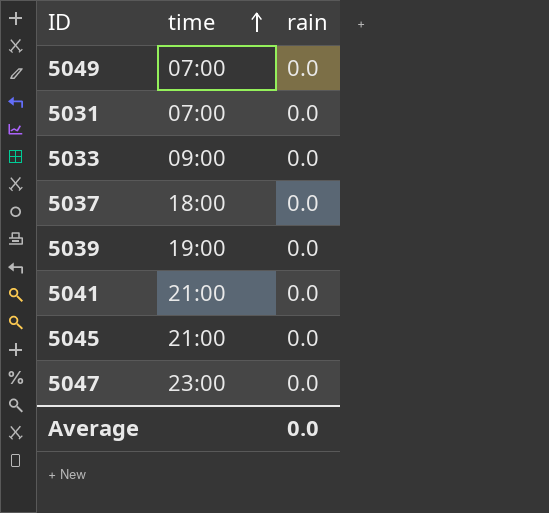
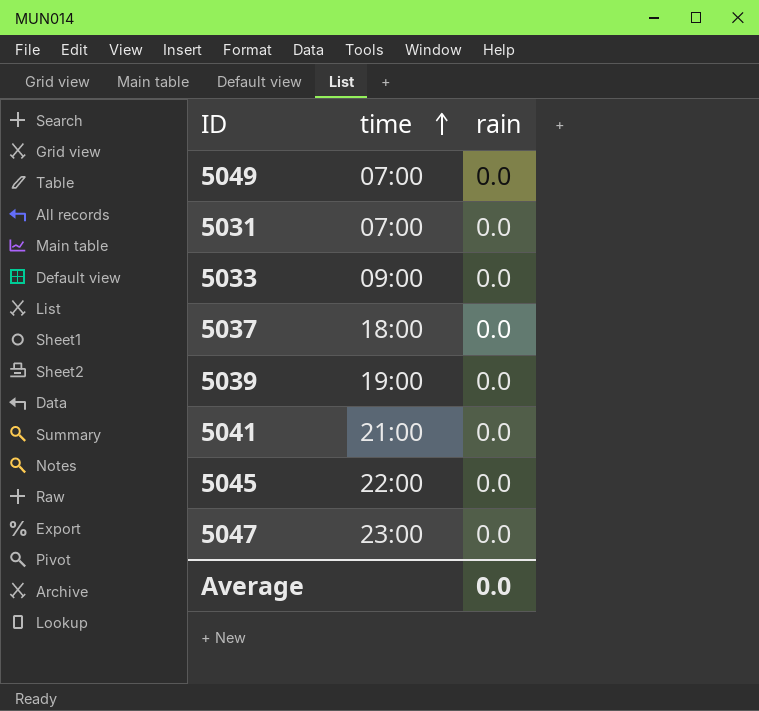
5045 | time: 21:00 -> 22:00

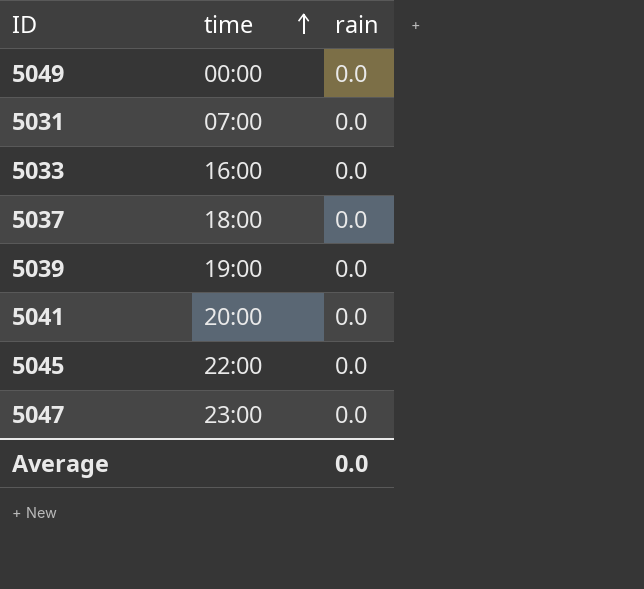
5049 | time: 07:00 -> 00:00
5033 | time: 09:00 -> 16:00
5041 | time: 21:00 -> 20:00

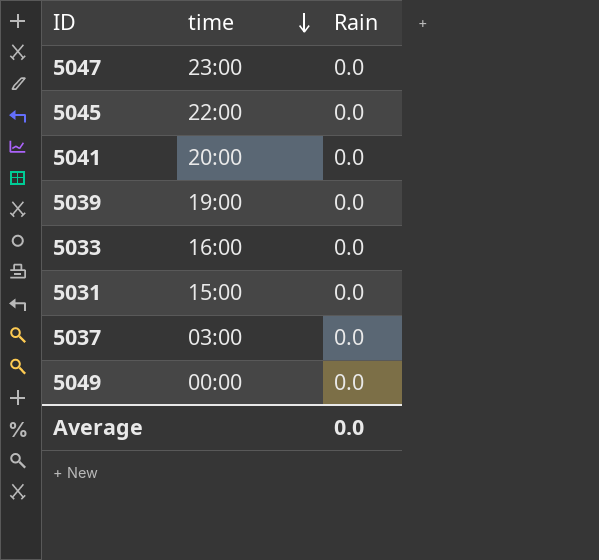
row order: time ascending -> time descending
column name: rain -> Rain
5031 | time: 07:00 -> 15:00
5037 | time: 18:00 -> 03:00

